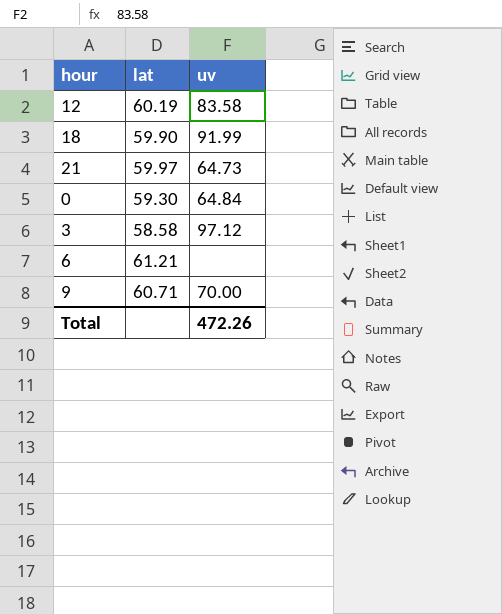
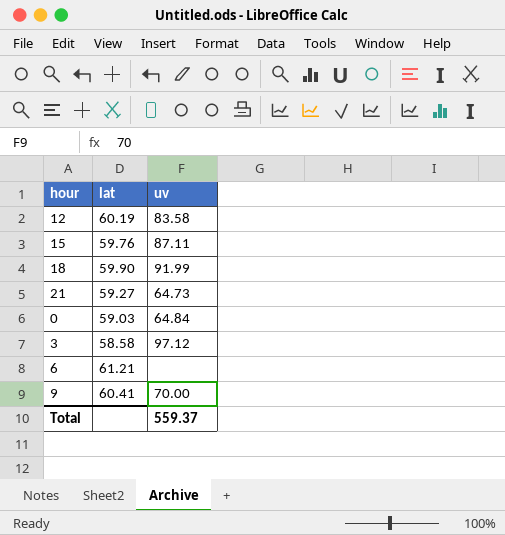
row 15: none -> 59.76 | 87.11
21 | lat: 59.97 -> 59.27
0 | lat: 59.30 -> 59.03
9 | lat: 60.71 -> 60.41
Total | uv: 472.26 -> 559.37

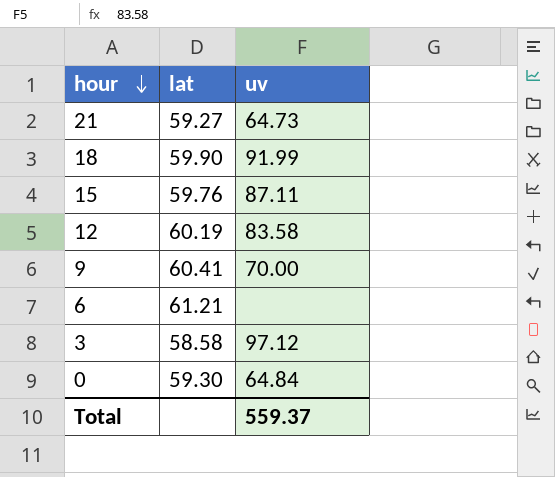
row order: none -> hour descending
0 | lat: 59.03 -> 59.30

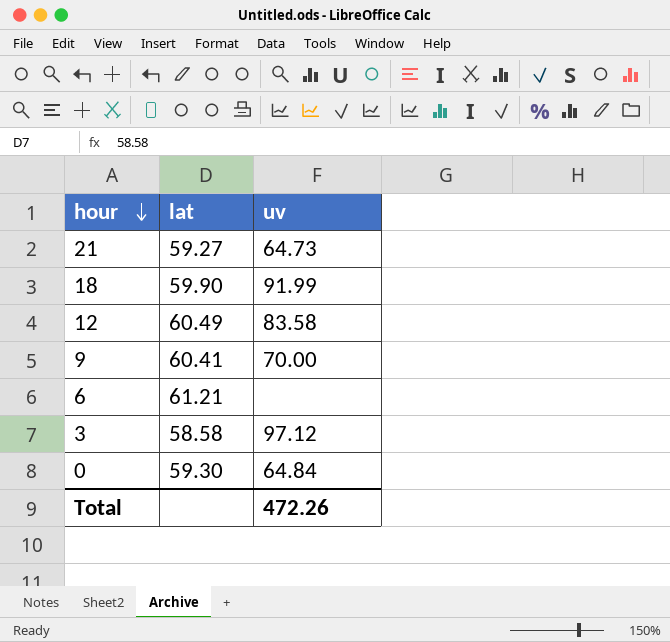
row 15: 59.76 | 87.11 -> none
12 | lat: 60.19 -> 60.49
Total | uv: 559.37 -> 472.26

